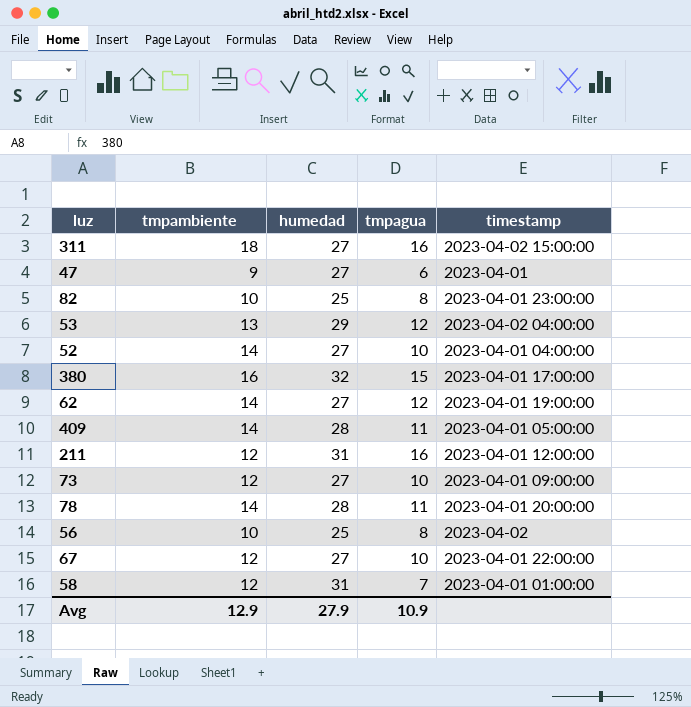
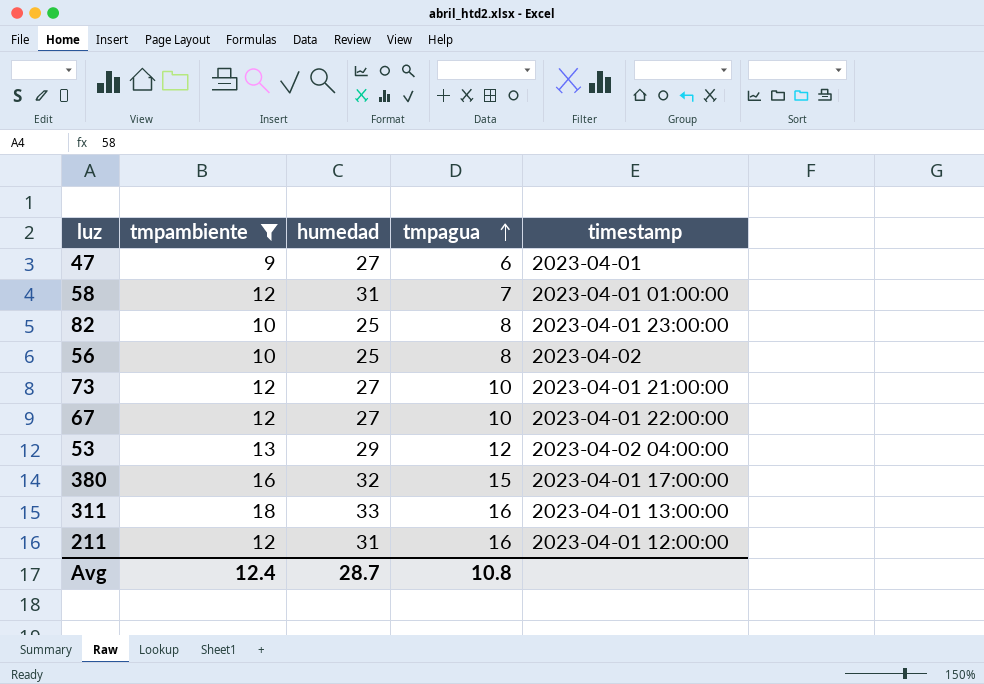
filter: none -> tmpambiente != 14
row order: none -> tmpagua ascending
73 | timestamp: 2023-04-01 09:00:00 -> 2023-04-01 21:00:00
311 | humedad: 27 -> 33
311 | timestamp: 2023-04-02 15:00:00 -> 2023-04-01 13:00:00
Avg | tmpambiente: 12.9 -> 12.4
Avg | humedad: 27.9 -> 28.7
Avg | tmpagua: 10.9 -> 10.8

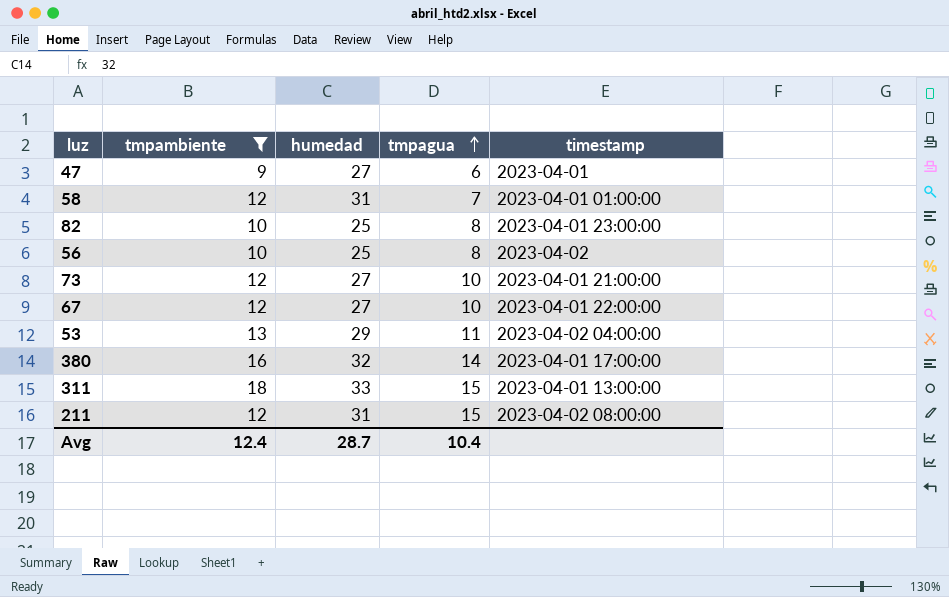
53 | tmpagua: 12 -> 11
380 | tmpagua: 15 -> 14
311 | tmpagua: 16 -> 15
211 | tmpagua: 16 -> 15
211 | timestamp: 2023-04-01 12:00:00 -> 2023-04-02 08:00:00
Avg | tmpagua: 10.8 -> 10.4

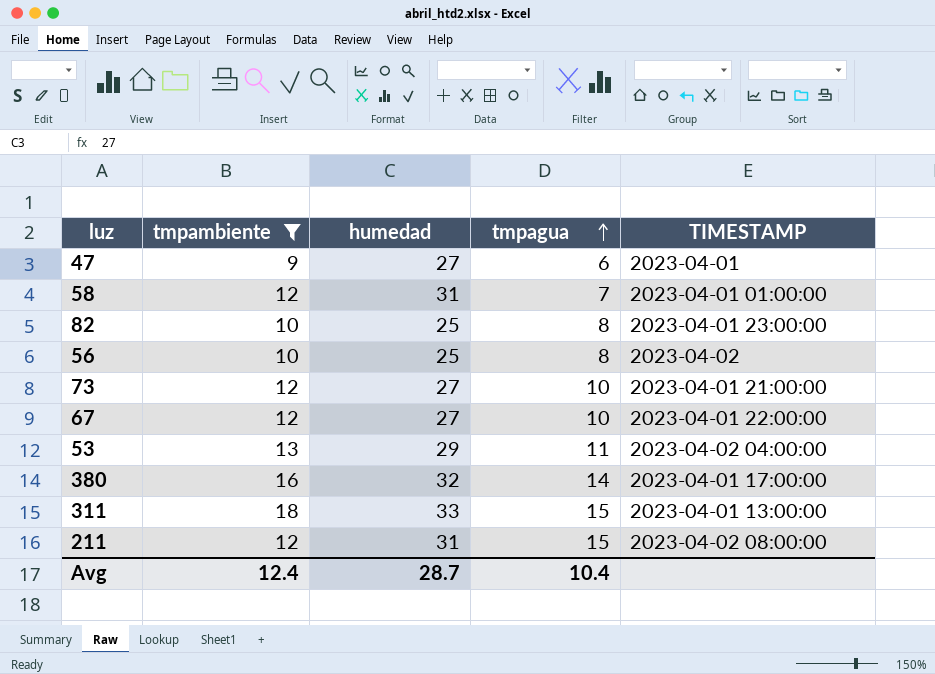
column name: timestamp -> TIMESTAMP

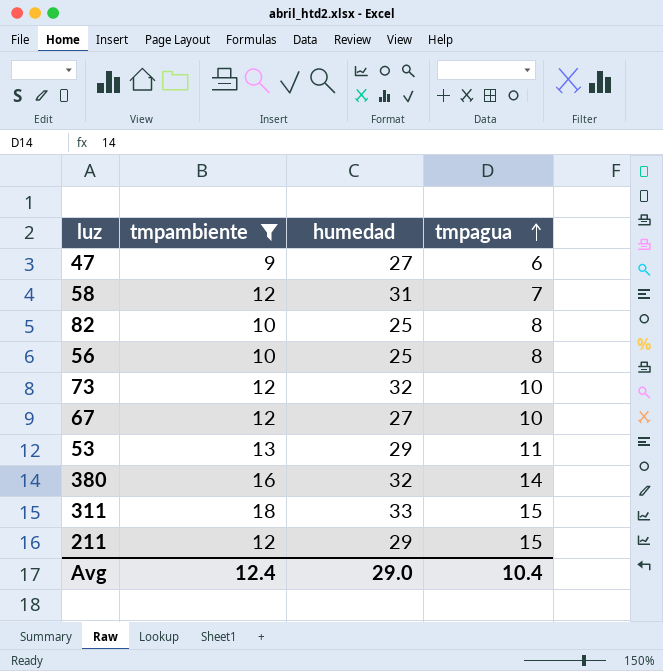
column TIMESTAMP | position: 5 -> none
73 | humedad: 27 -> 32
211 | humedad: 31 -> 29
Avg | humedad: 28.7 -> 29.0

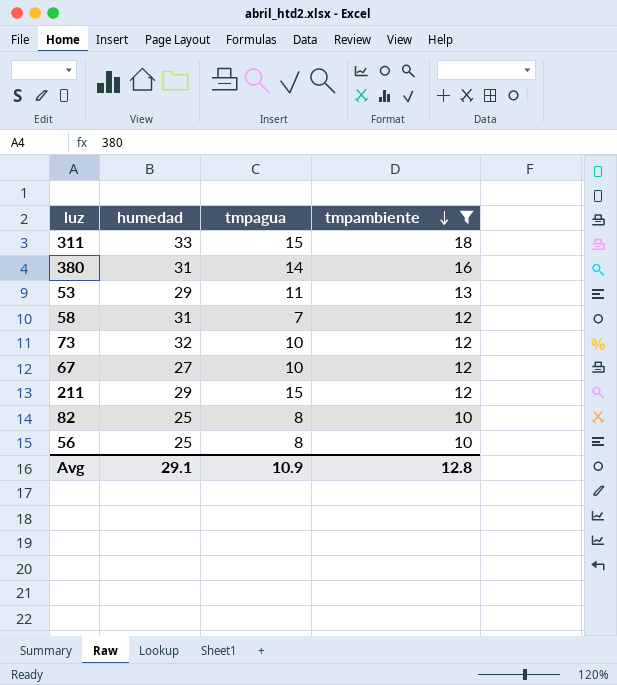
row order: tmpagua ascending -> tmpambiente descending
column tmpambiente | position: 2 -> 4
row 47: 9 | 27 | 6 -> none
380 | humedad: 32 -> 31
Avg | humedad: 29.0 -> 29.1
Avg | tmpagua: 10.4 -> 10.9
Avg | tmpambiente: 12.4 -> 12.8

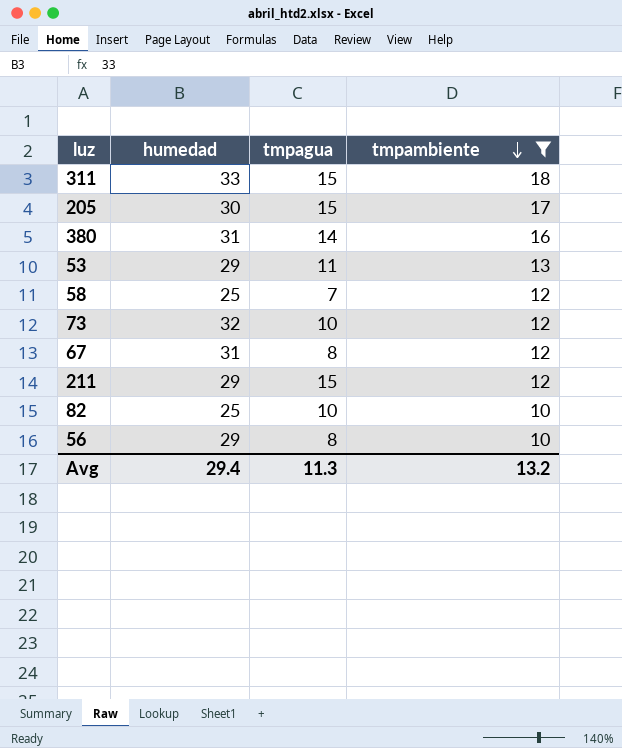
row 205: none -> 30 | 15 | 17
58 | humedad: 31 -> 25
67 | humedad: 27 -> 31
67 | tmpagua: 10 -> 8
82 | tmpagua: 8 -> 10
56 | humedad: 25 -> 29
Avg | humedad: 29.1 -> 29.4
Avg | tmpagua: 10.9 -> 11.3
Avg | tmpambiente: 12.8 -> 13.2

